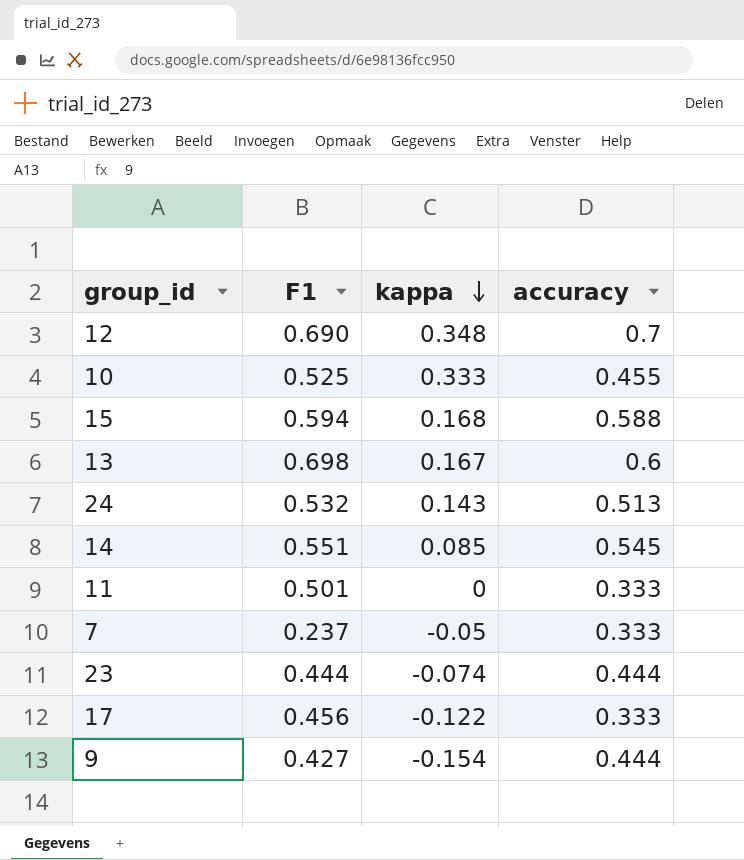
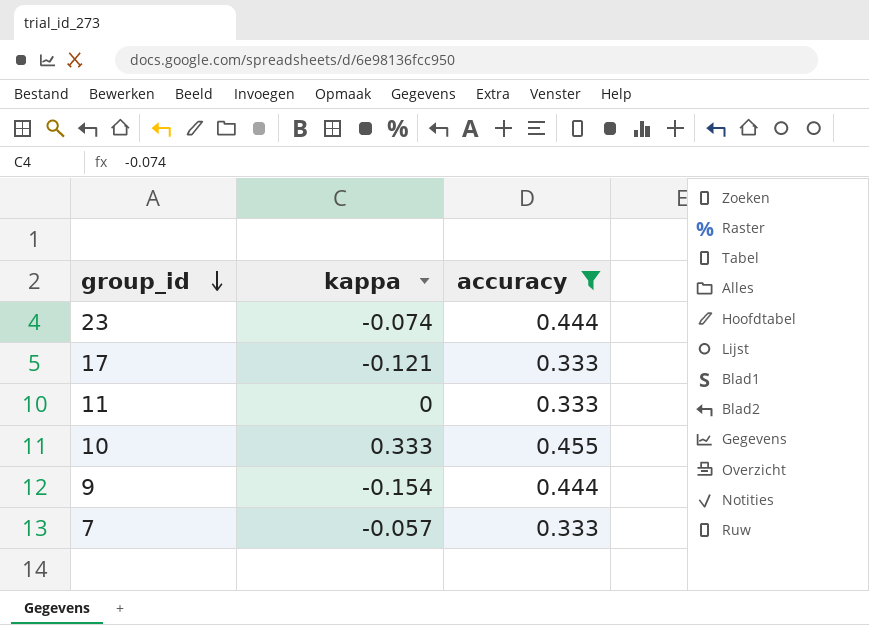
filter: none -> accuracy <= 0.455
row order: kappa descending -> group_id descending
column F1 | position: 2 -> none
17 | kappa: -0.122 -> -0.121
7 | kappa: -0.05 -> -0.057

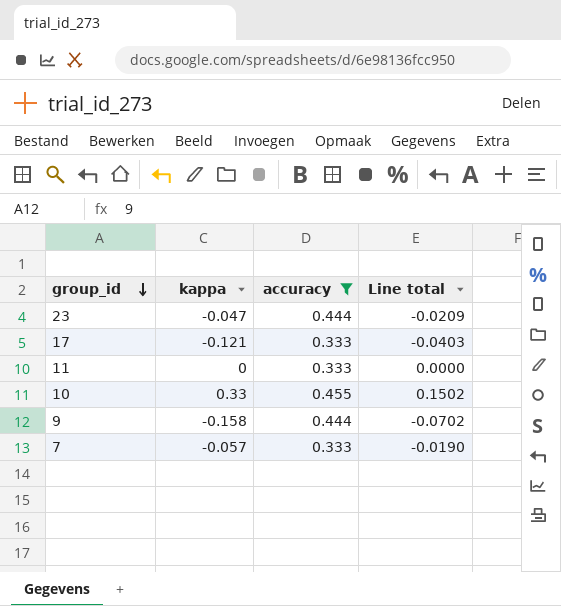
column Line total | formula: none -> [kappa] * [accuracy]
23 | kappa: -0.074 -> -0.047
10 | kappa: 0.333 -> 0.33
9 | kappa: -0.154 -> -0.158

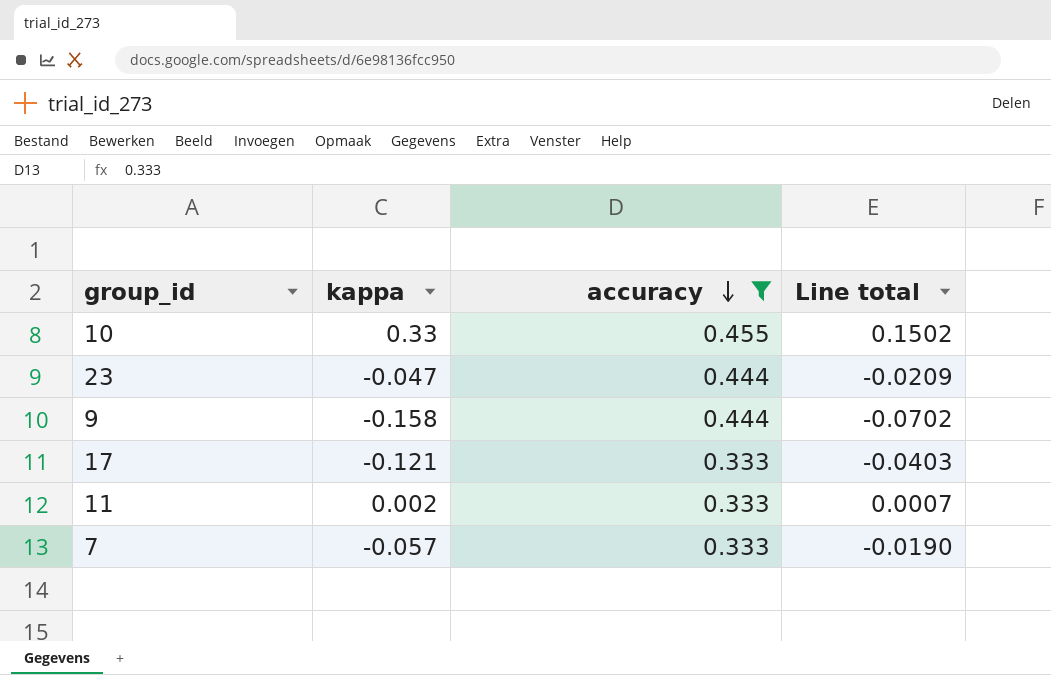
row order: group_id descending -> accuracy descending
11 | kappa: 0 -> 0.002
11 | Line total: 0.0000 -> 0.0007

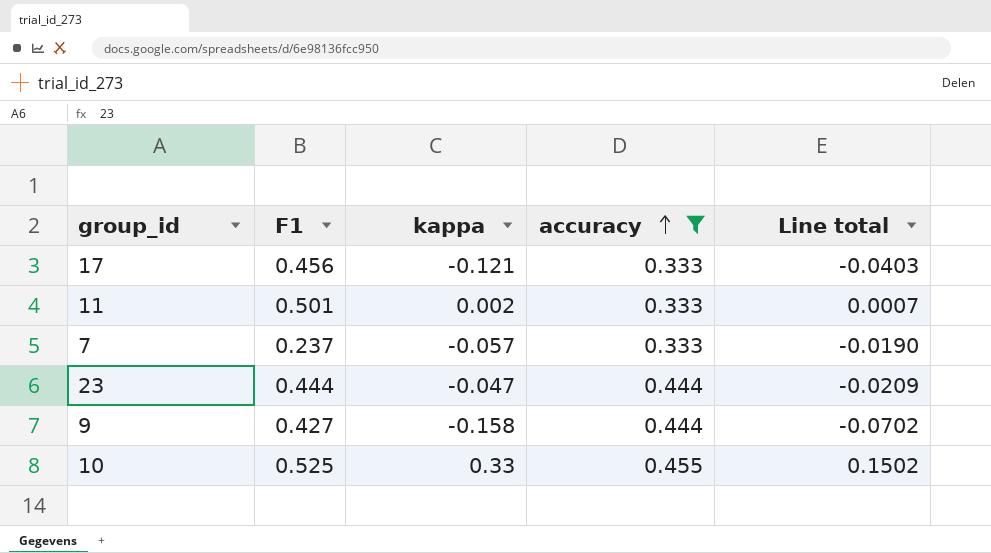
row order: accuracy descending -> accuracy ascending
column F1 | position: none -> 2

